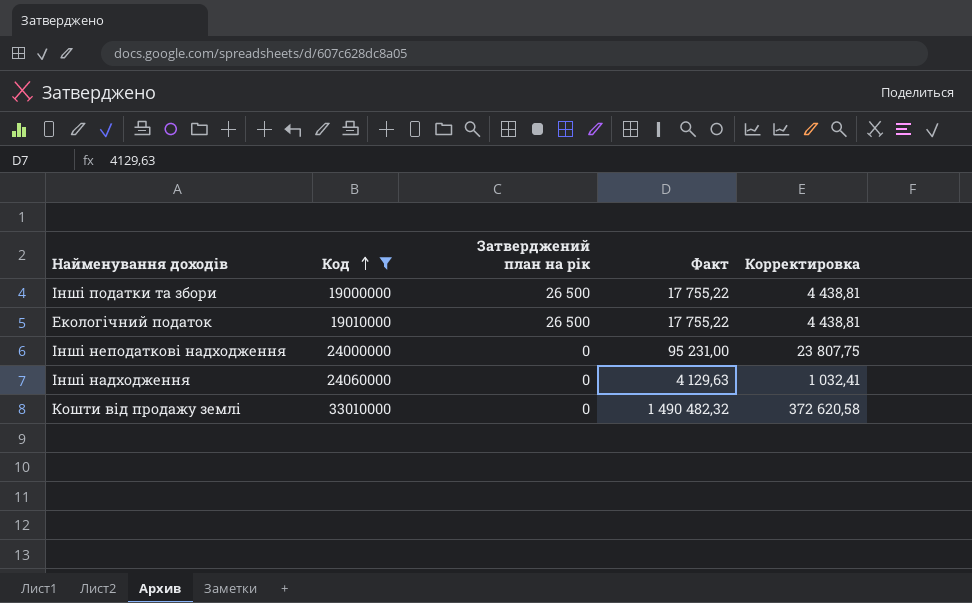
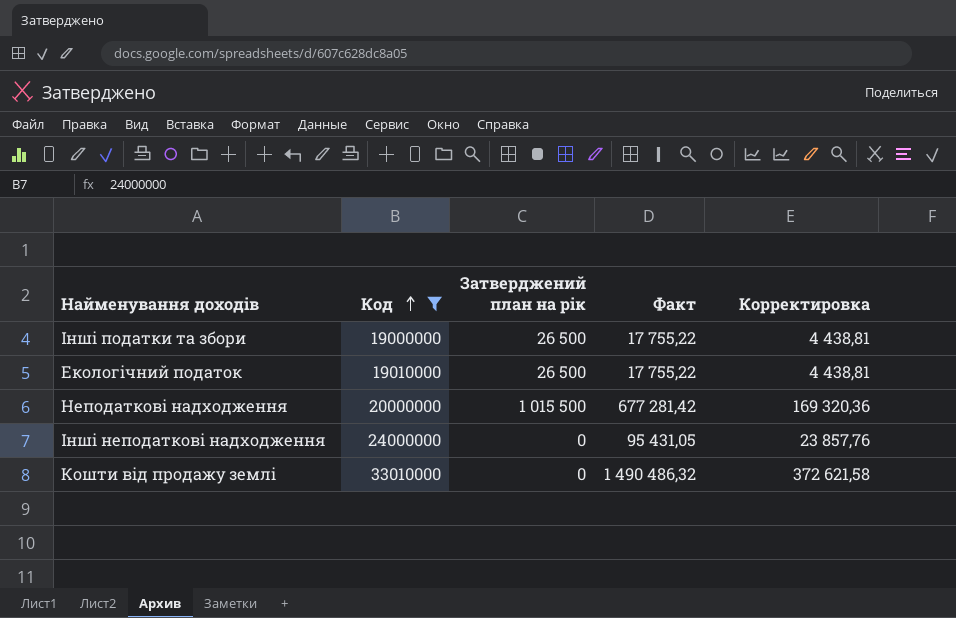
row Інші надходження: 24060000 | 0 | 4 129,63 | 1 032,41 -> none
row Неподаткові надходження: none -> 20000000 | 1 015 500 | 677 281,42 | 169 320,36
Інші неподаткові надходження | Факт: 95 231,00 -> 95 431,05
Інші неподаткові надходження | Корректировка: 23 807,75 -> 23 857,76
Кошти від продажу землі | Факт: 1 490 482,32 -> 1 490 486,32
Кошти від продажу землі | Корректировка: 372 620,58 -> 372 621,58

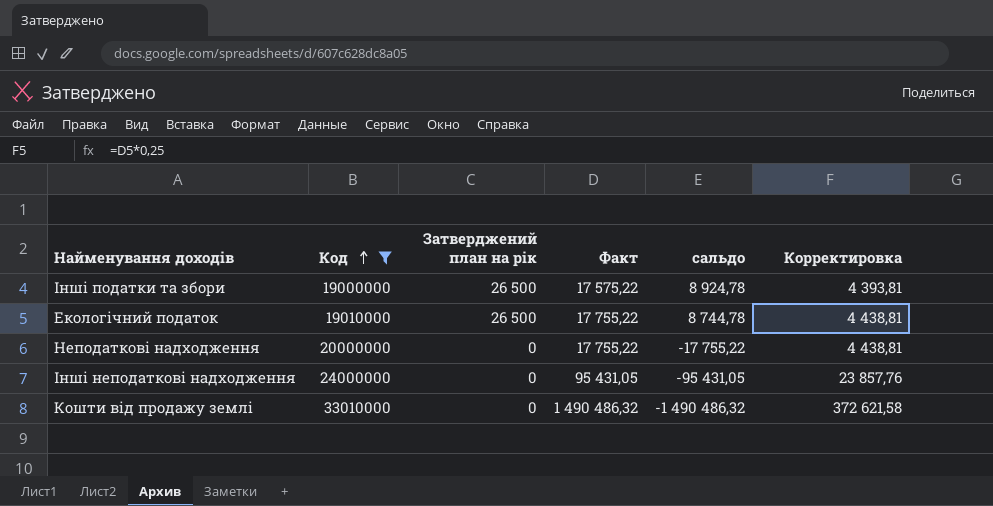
column сальдо | formula: none -> [Затверджений план на рік] - [Факт]
Інші податки та збори | Факт: 17 755,22 -> 17 575,22
Інші податки та збори | Корректировка: 4 438,81 -> 4 393,81
Неподаткові надходження | Затверджений план на рік: 1 015 500 -> 0
Неподаткові надходження | Факт: 677 281,42 -> 17 755,22
Неподаткові надходження | Корректировка: 169 320,36 -> 4 438,81

